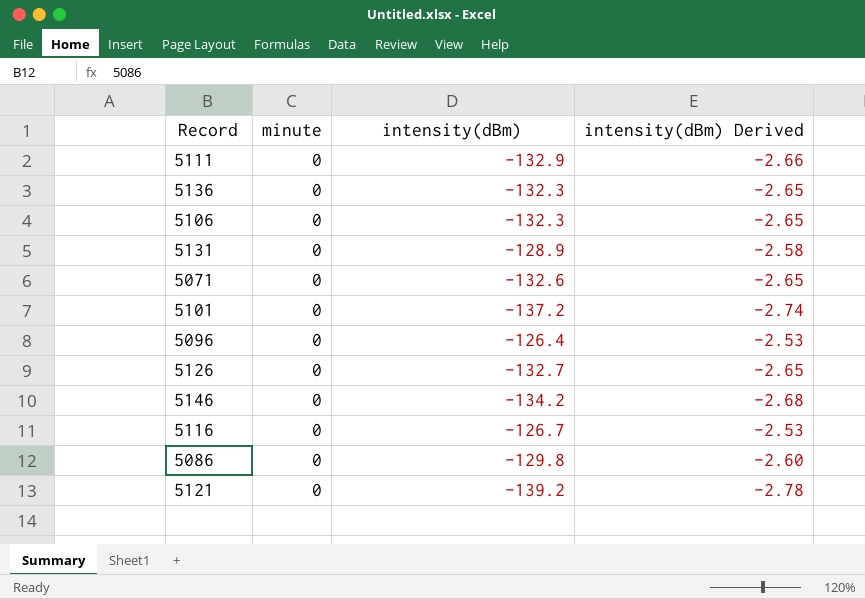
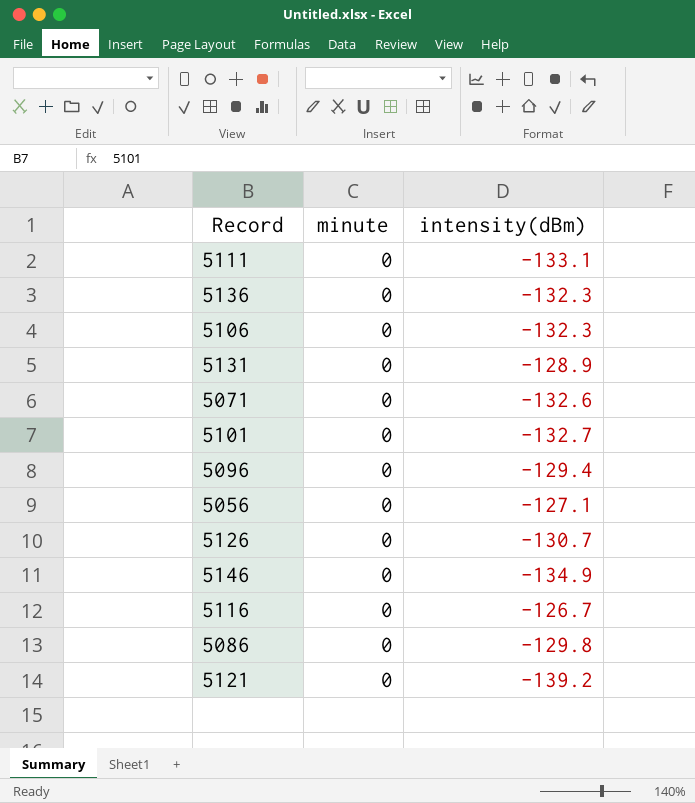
column intensity(dBm) Derived | formula: [intensity(dBm)] * 0.02 -> none
5111 | intensity(dBm): -132.9 -> -133.1
5101 | intensity(dBm): -137.2 -> -132.7
5096 | intensity(dBm): -126.4 -> -129.4
row 5056: none -> 0 | -127.1
5126 | intensity(dBm): -132.7 -> -130.7
5146 | intensity(dBm): -134.2 -> -134.9

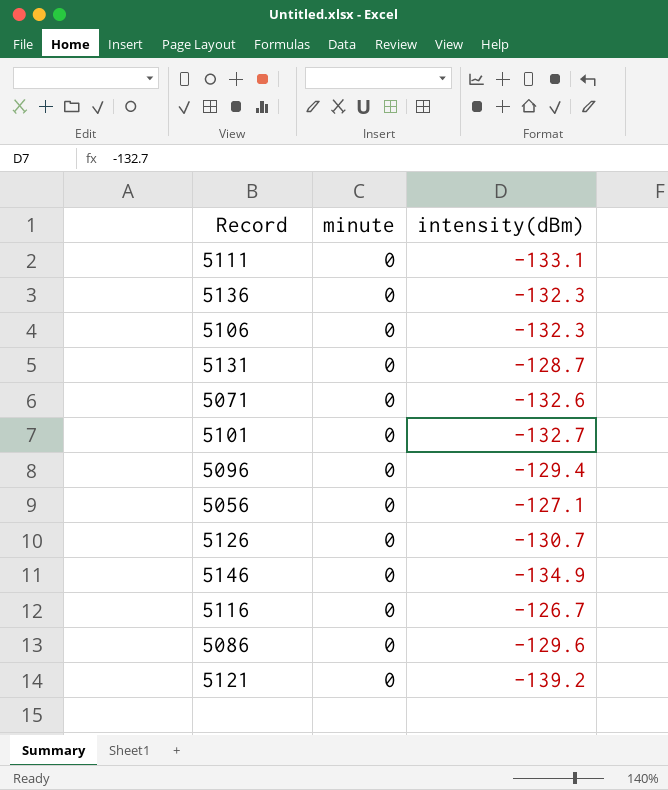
5131 | intensity(dBm): -128.9 -> -128.7
5086 | intensity(dBm): -129.8 -> -129.6

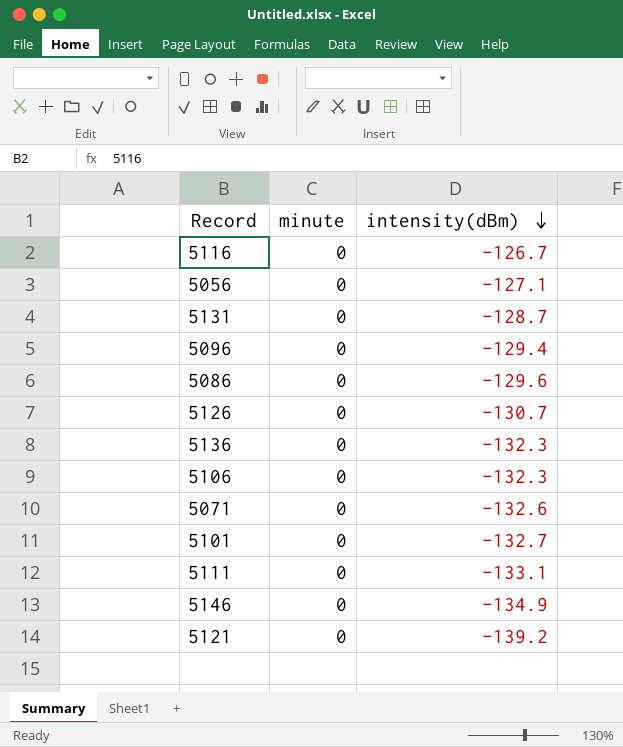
row order: none -> intensity(dBm) descending

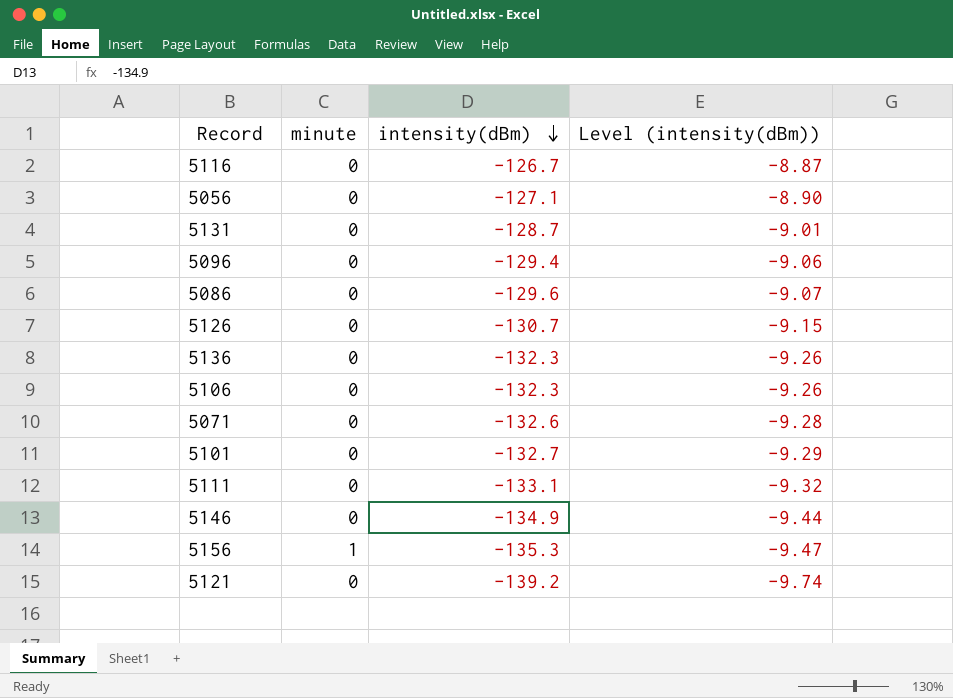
column Level (intensity(dBm)) | formula: none -> [intensity(dBm)] * 0.07
row 5156: none -> 1 | -135.3 | -9.47

